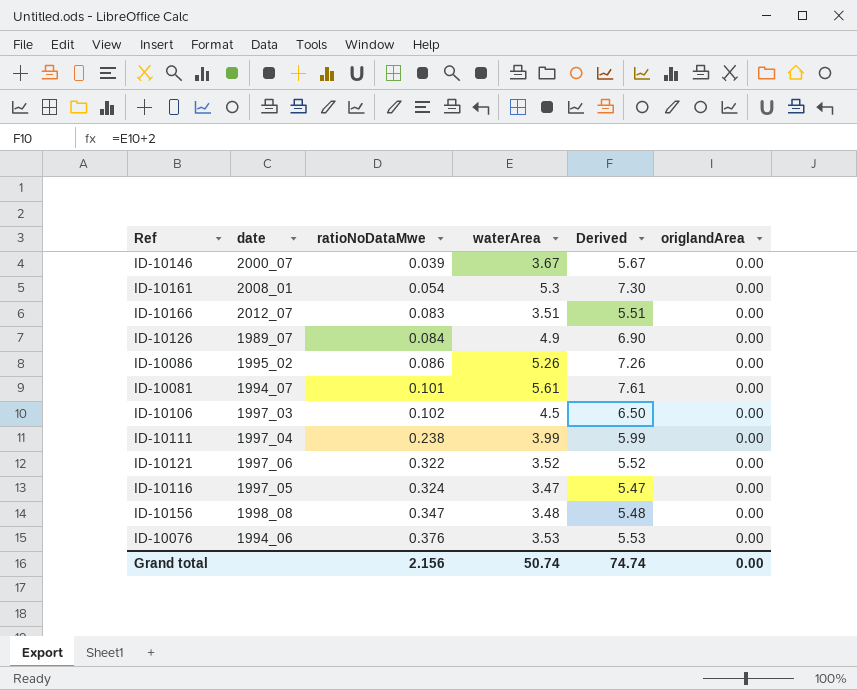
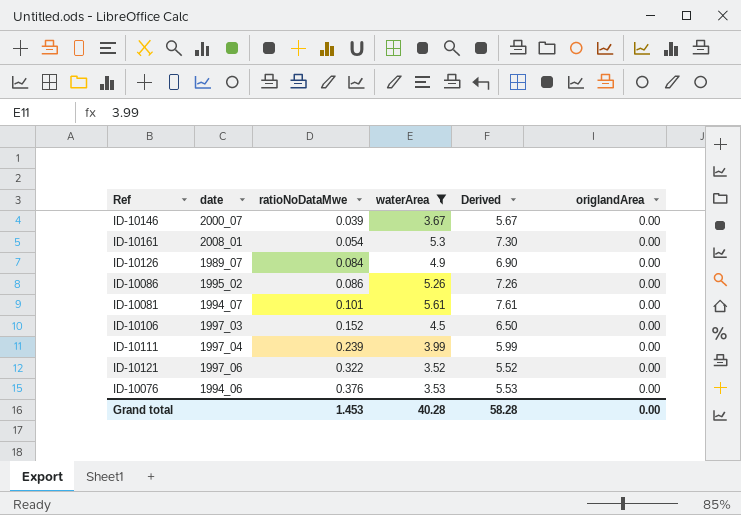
filter: none -> waterArea >= 3.52
ID-10106 | ratioNoDataMwe: 0.102 -> 0.152
ID-10111 | ratioNoDataMwe: 0.238 -> 0.239
Grand total | ratioNoDataMwe: 2.156 -> 1.453
Grand total | waterArea: 50.74 -> 40.28
Grand total | Derived: 74.74 -> 58.28

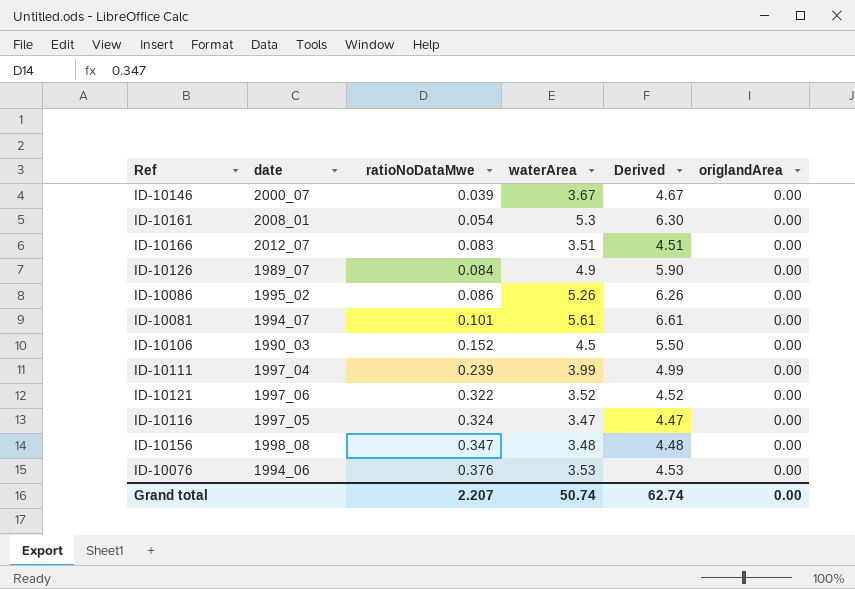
filter: waterArea >= 3.52 -> none
column Derived | formula: [waterArea] + 2 -> [waterArea] + 1
ID-10106 | date: 1997_03 -> 1990_03
Grand total | ratioNoDataMwe: 1.453 -> 2.207
Grand total | waterArea: 40.28 -> 50.74
Grand total | Derived: 58.28 -> 62.74

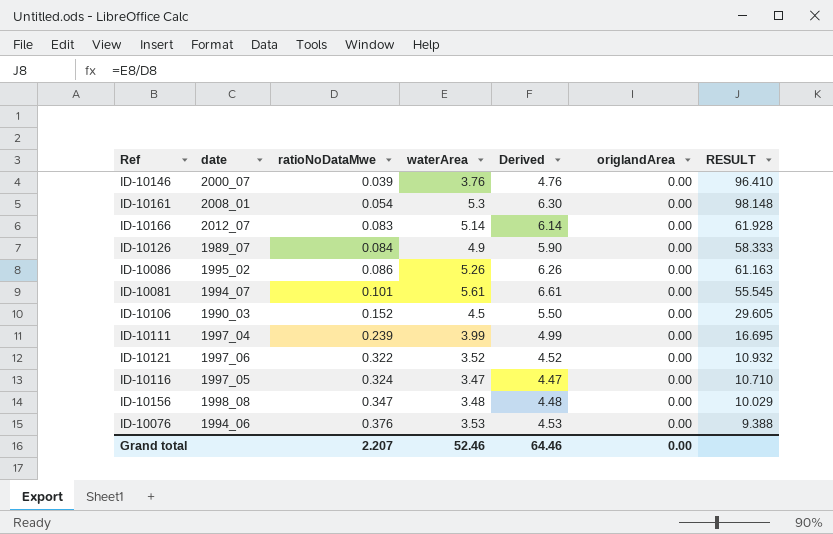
column RESULT | formula: none -> [waterArea] / [ratioNoDataMwe]
ID-10146 | waterArea: 3.67 -> 3.76
ID-10146 | Derived: 4.67 -> 4.76
ID-10166 | waterArea: 3.51 -> 5.14
ID-10166 | Derived: 4.51 -> 6.14
Grand total | waterArea: 50.74 -> 52.46
Grand total | Derived: 62.74 -> 64.46

